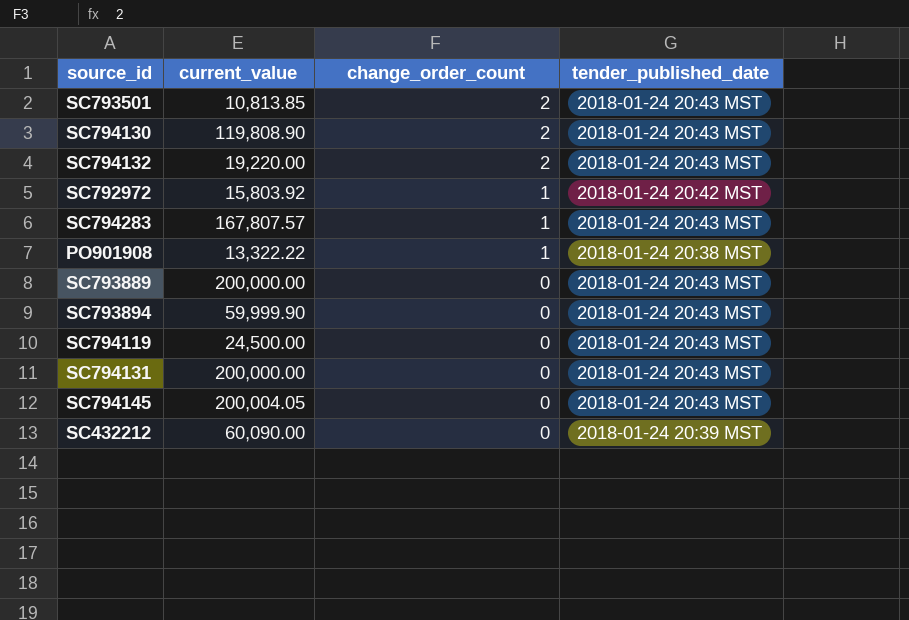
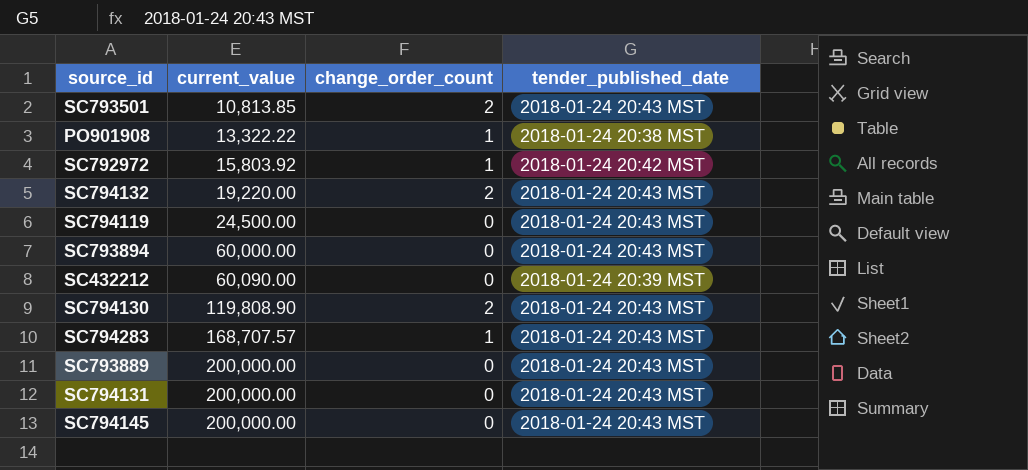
row order: change_order_count descending -> current_value ascending
SC793894 | current_value: 59,999.90 -> 60,000.00
SC794283 | current_value: 167,807.57 -> 168,707.57
SC794145 | current_value: 200,004.05 -> 200,000.00

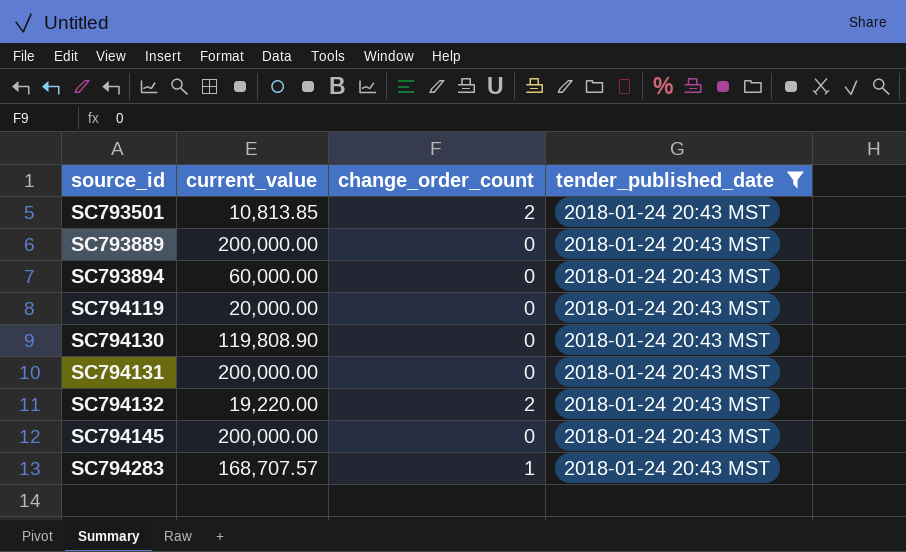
filter: none -> tender_published_date = 2018-01-24 20:43 MST
row order: current_value ascending -> source_id ascending
SC794119 | current_value: 24,500.00 -> 20,000.00
SC794130 | change_order_count: 2 -> 0

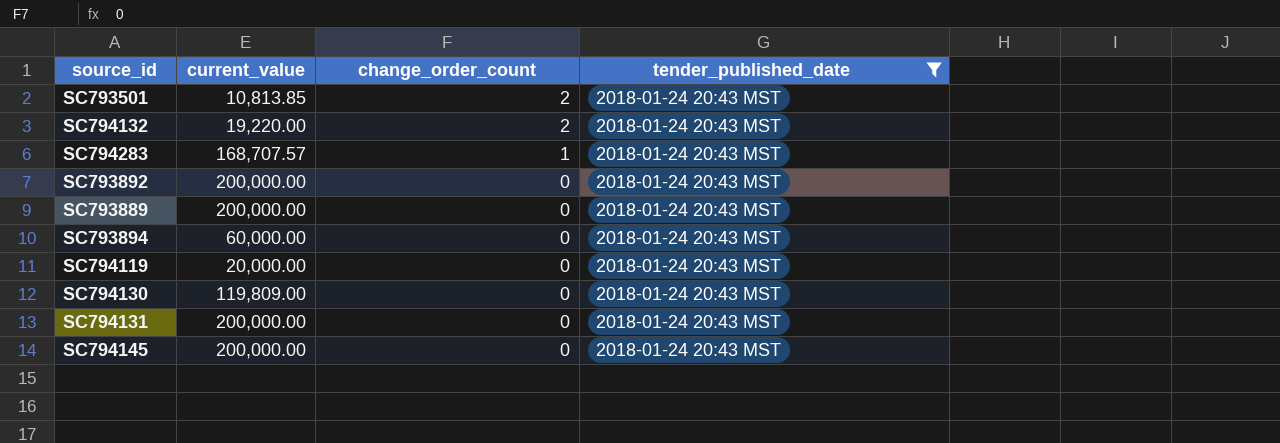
row order: source_id ascending -> change_order_count descending
row SC793892: none -> 200,000.00 | 0 | 2018-01-24 20:43 MST
SC794130 | current_value: 119,808.90 -> 119,809.00

